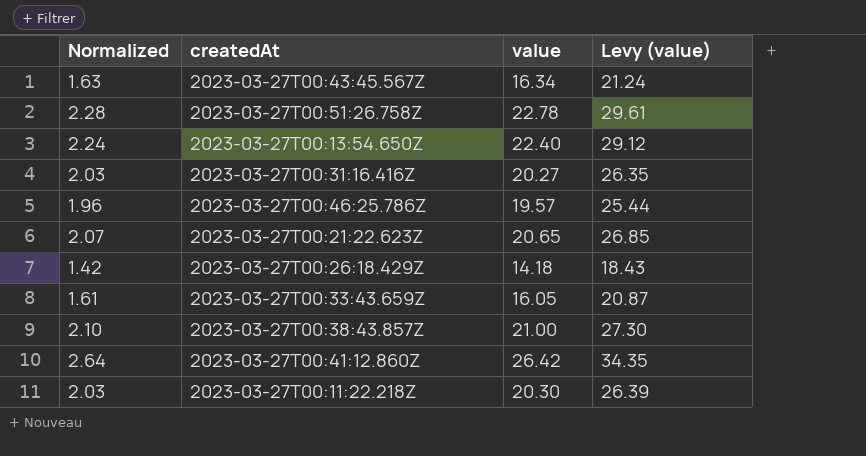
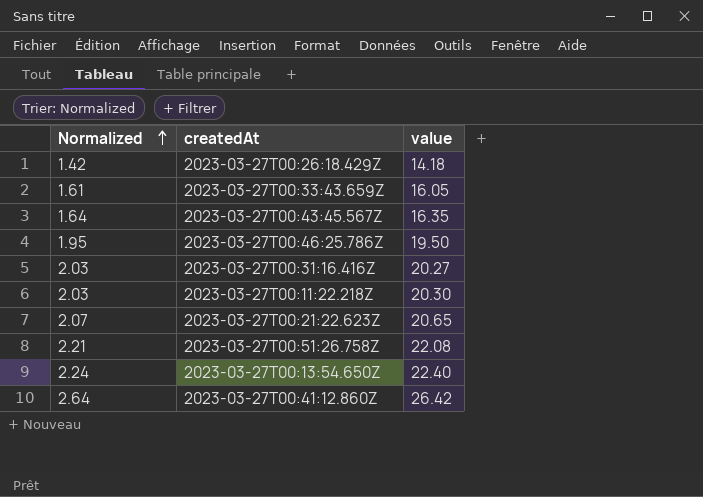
row order: none -> Normalized ascending
column Levy (value) | formula: [value] * 1.3 -> none
row 2023-03-27T00:38:43.857Z: 2.10 | 21.00 | 27.30 -> none
2023-03-27T00:43:45.567Z | Normalized: 1.63 -> 1.64
2023-03-27T00:43:45.567Z | value: 16.34 -> 16.35
2023-03-27T00:46:25.786Z | Normalized: 1.96 -> 1.95
2023-03-27T00:46:25.786Z | value: 19.57 -> 19.50
2023-03-27T00:51:26.758Z | Normalized: 2.28 -> 2.21
2023-03-27T00:51:26.758Z | value: 22.78 -> 22.08

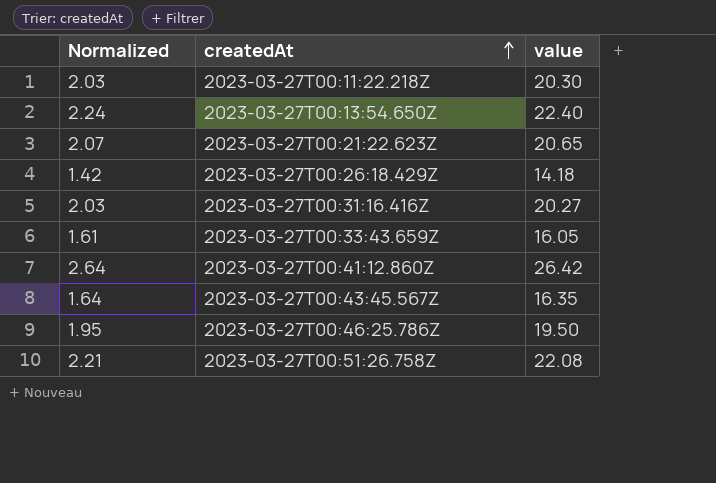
row order: Normalized ascending -> createdAt ascending

